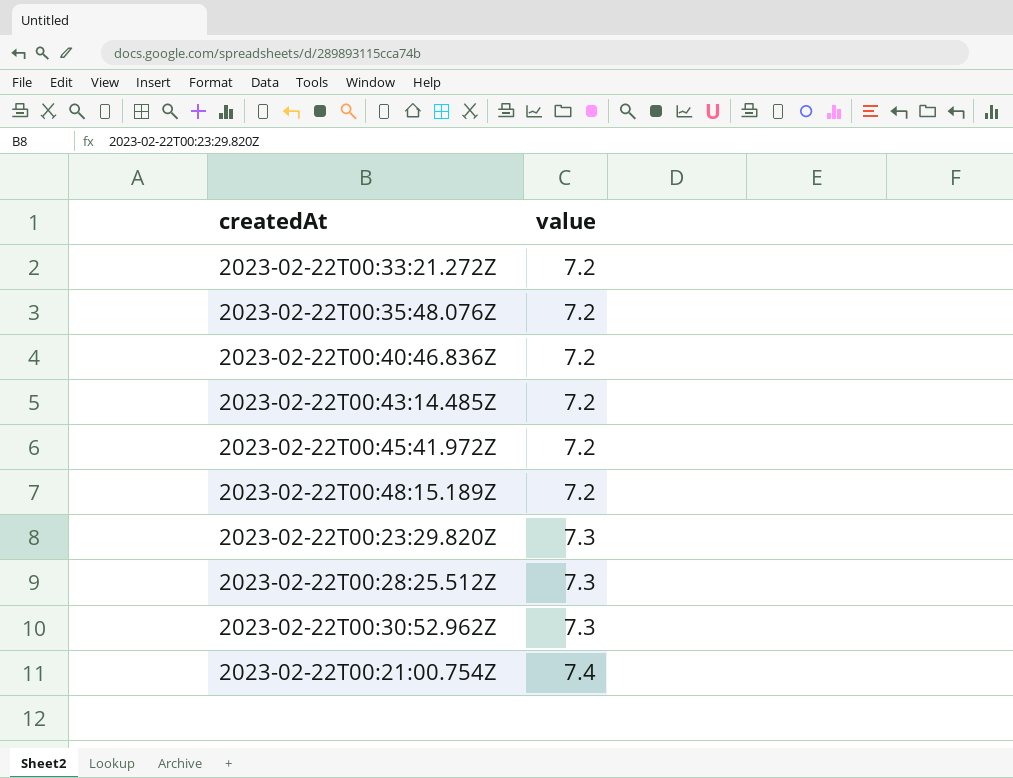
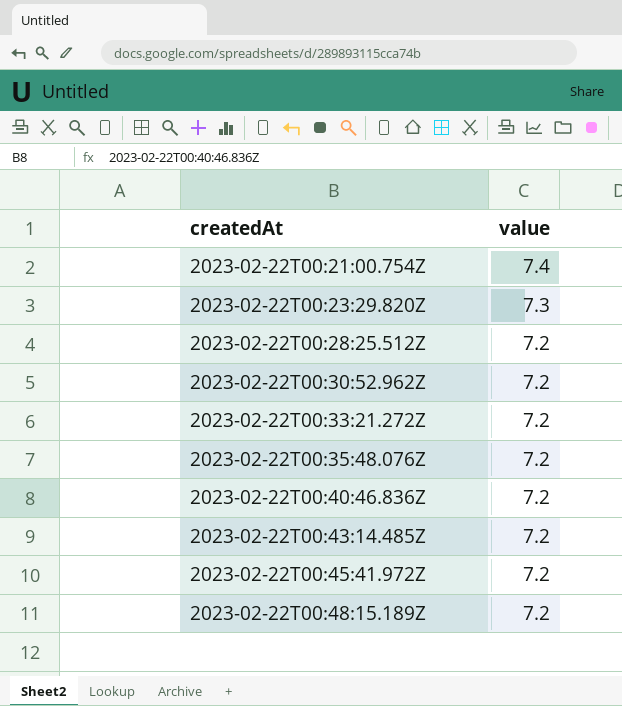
row order: value ascending -> createdAt ascending
2023-02-22T00:28:25.512Z | value: 7.3 -> 7.2
2023-02-22T00:30:52.962Z | value: 7.3 -> 7.2

